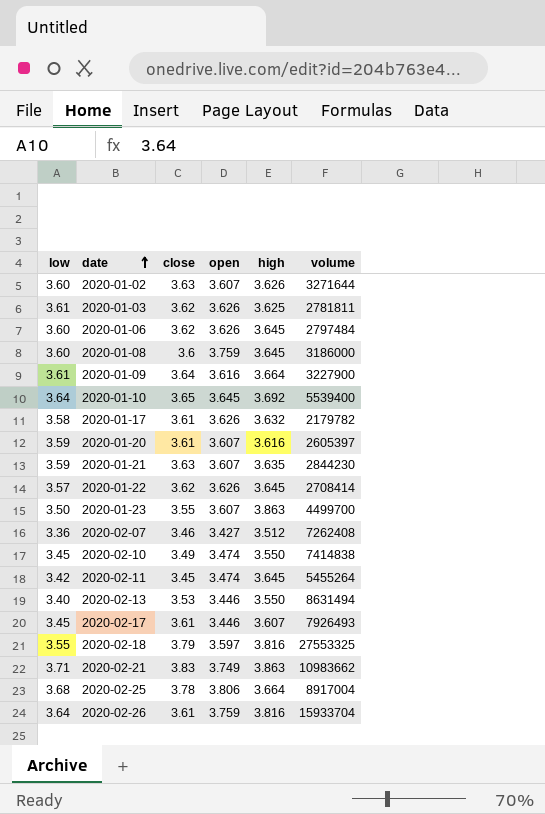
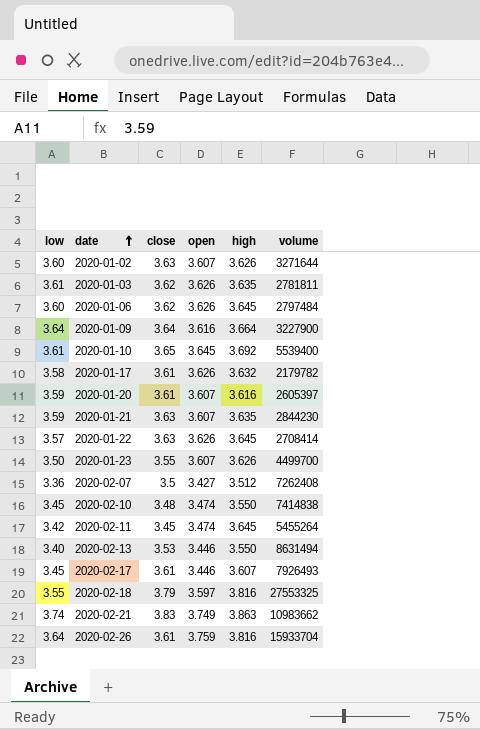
row 2020-01-08: 3.60 | 3.6 | 3.759 | 3.645 | 3186000 -> none
row 2020-02-25: 3.68 | 3.78 | 3.806 | 3.664 | 8917004 -> none
2020-01-03 | high: 3.625 -> 3.635
2020-01-09 | low: 3.61 -> 3.64
2020-01-10 | low: 3.64 -> 3.61
2020-01-22 | close: 3.62 -> 3.63
2020-01-23 | high: 3.863 -> 3.626
2020-02-07 | close: 3.46 -> 3.5
2020-02-10 | close: 3.49 -> 3.48
2020-02-21 | low: 3.71 -> 3.74

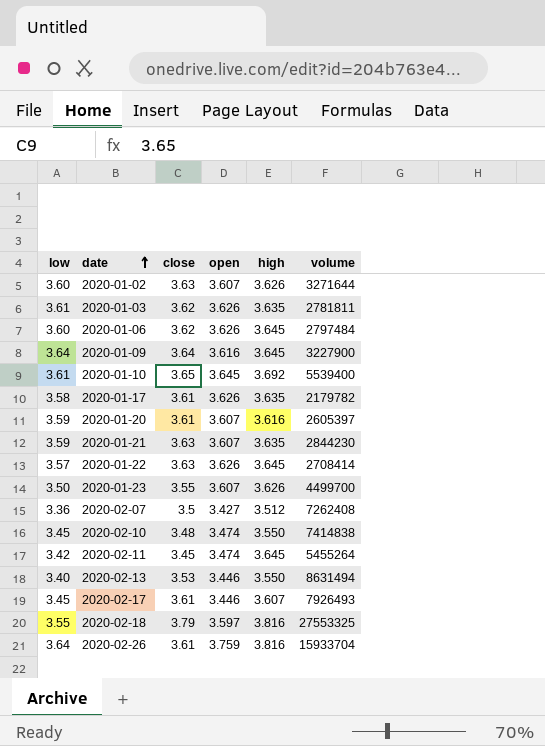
row 2020-02-21: 3.74 | 3.83 | 3.749 | 3.863 | 10983662 -> none
2020-01-09 | high: 3.664 -> 3.645
2020-01-17 | high: 3.632 -> 3.635

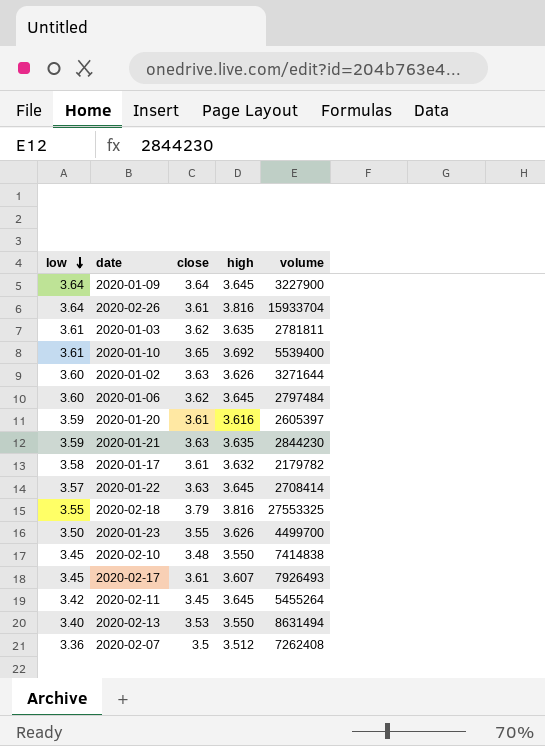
row order: date ascending -> low descending
column open | position: 4 -> none
2020-01-17 | high: 3.635 -> 3.632

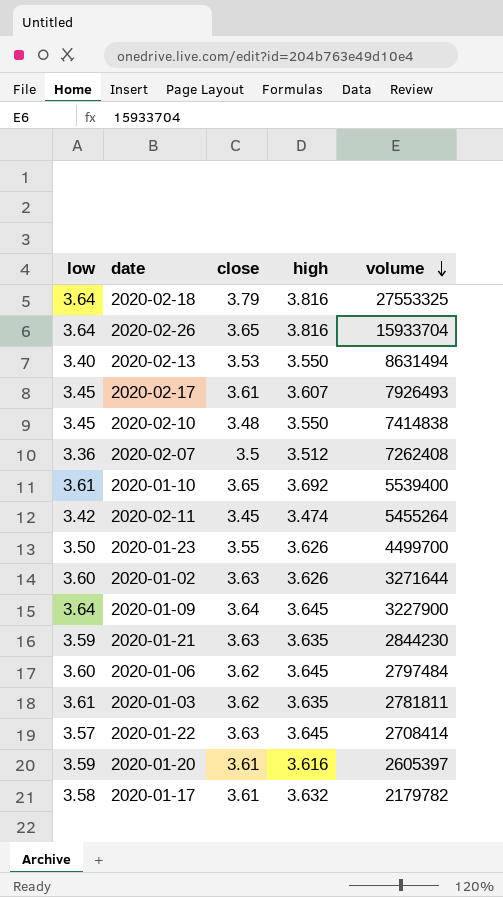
row order: low descending -> volume descending
2020-02-18 | low: 3.55 -> 3.64
2020-02-26 | close: 3.61 -> 3.65
2020-02-11 | high: 3.645 -> 3.474

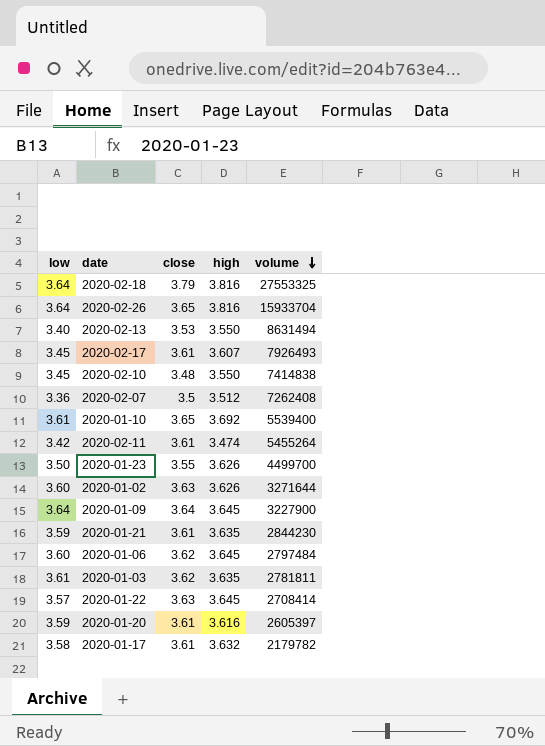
2020-02-11 | close: 3.45 -> 3.61
2020-01-21 | close: 3.63 -> 3.61

